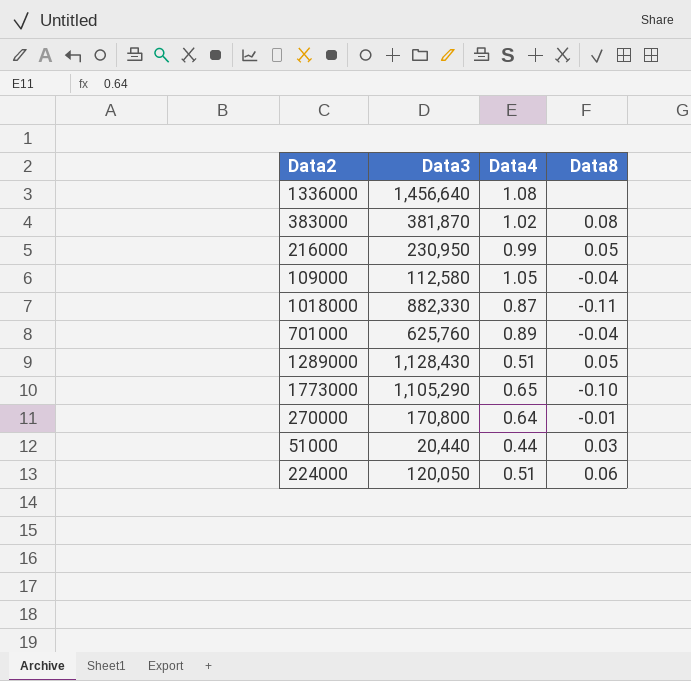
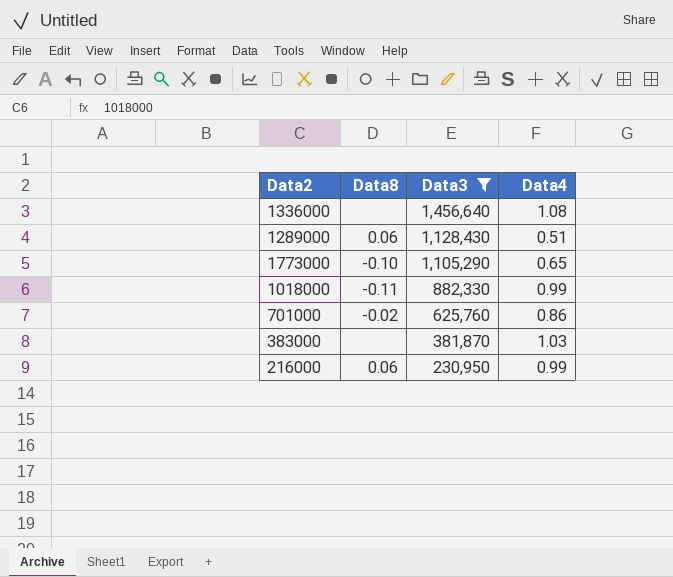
filter: none -> Data3 >= 230,950
row order: none -> Data3 descending
column Data8 | position: 4 -> 2
1289000 | Data8: 0.05 -> 0.06
1018000 | Data4: 0.87 -> 0.99
701000 | Data8: -0.04 -> -0.02
701000 | Data4: 0.89 -> 0.86
383000 | Data8: 0.08 -> none
383000 | Data4: 1.02 -> 1.03
216000 | Data8: 0.05 -> 0.06

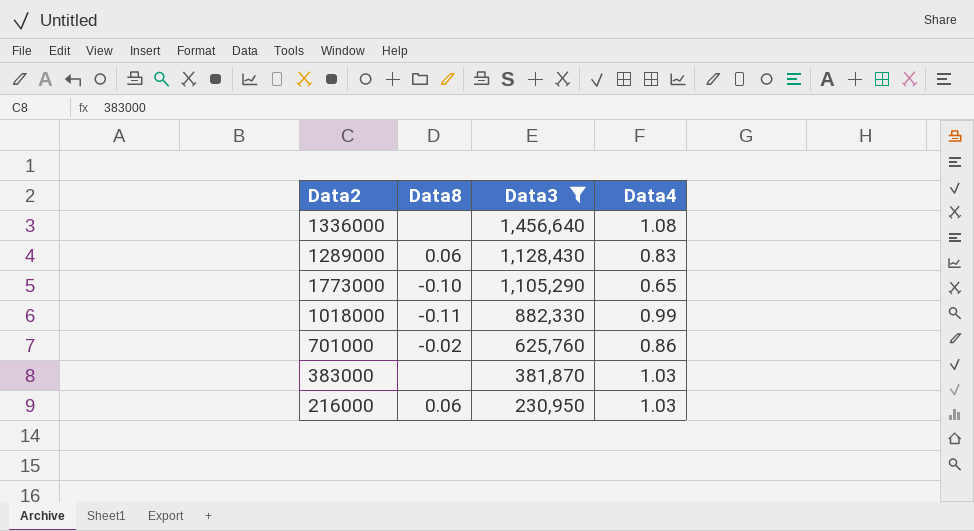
1289000 | Data4: 0.51 -> 0.83
216000 | Data4: 0.99 -> 1.03

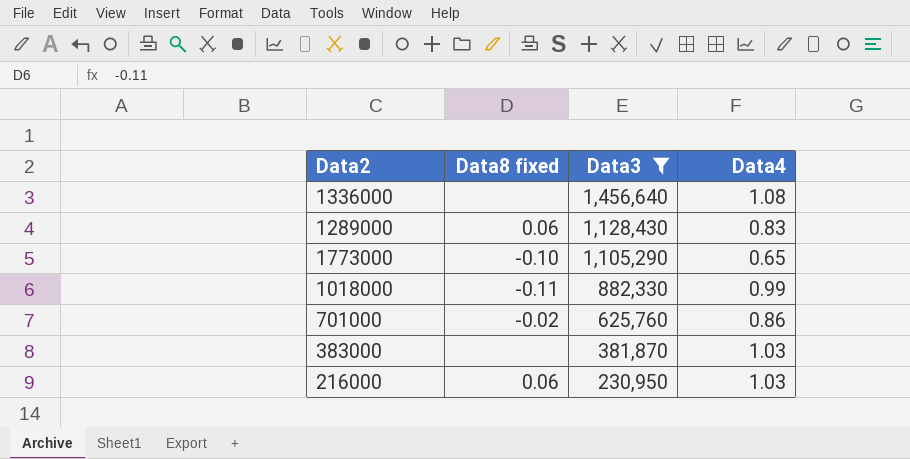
column name: Data8 -> Data8 fixed

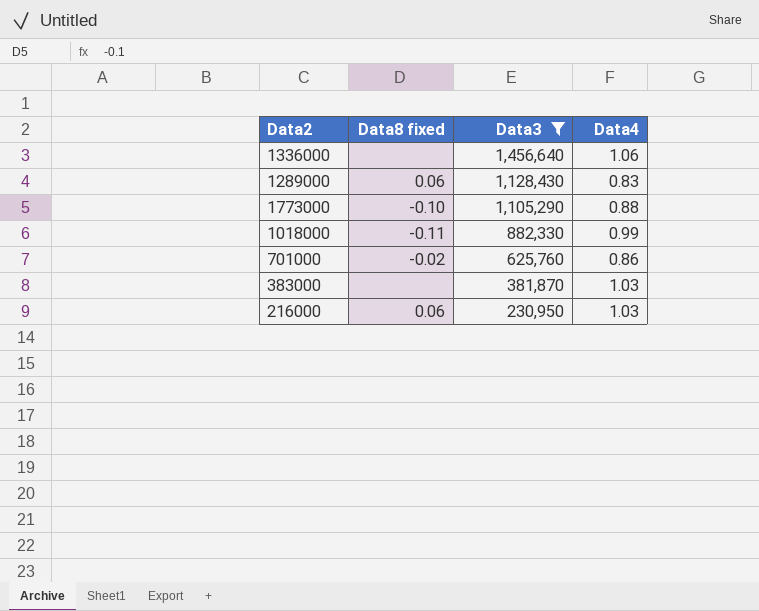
1336000 | Data4: 1.08 -> 1.06
1773000 | Data4: 0.65 -> 0.88

